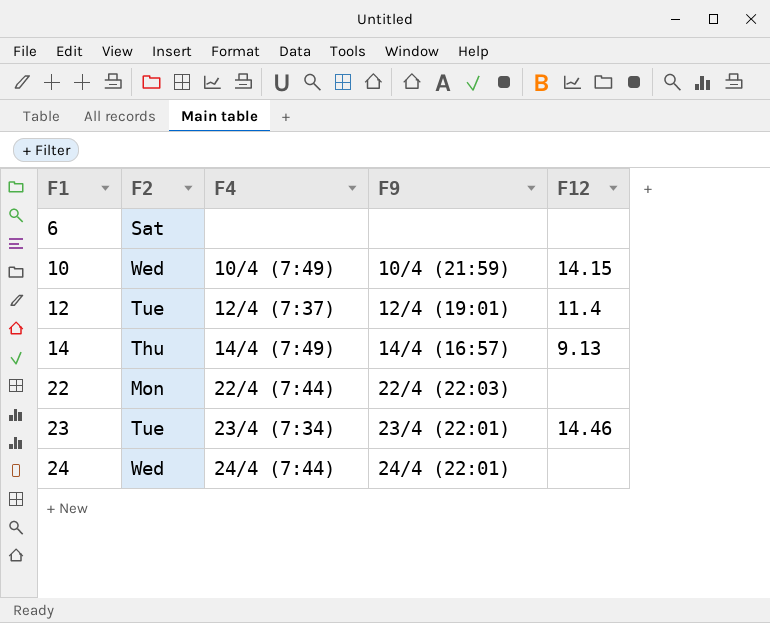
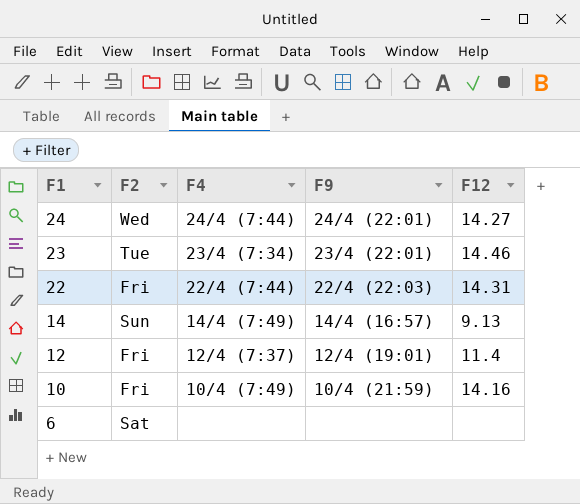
row order: F1 ascending -> F1 descending
24 | F12: none -> 14.27
22 | F2: Mon -> Fri
22 | F12: none -> 14.31
14 | F2: Thu -> Sun
12 | F2: Tue -> Fri
10 | F2: Wed -> Fri
10 | F12: 14.15 -> 14.16

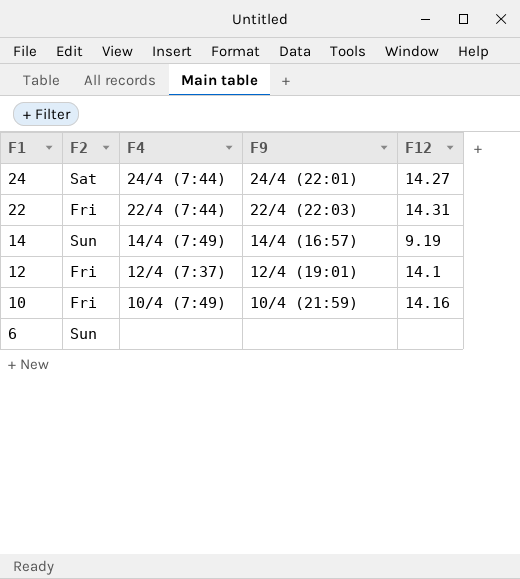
row 23: Tue | 23/4 (7:34) | 23/4 (22:01) | 14.46 -> none
24 | F2: Wed -> Sat
14 | F12: 9.13 -> 9.19
12 | F12: 11.4 -> 14.1
6 | F2: Sat -> Sun

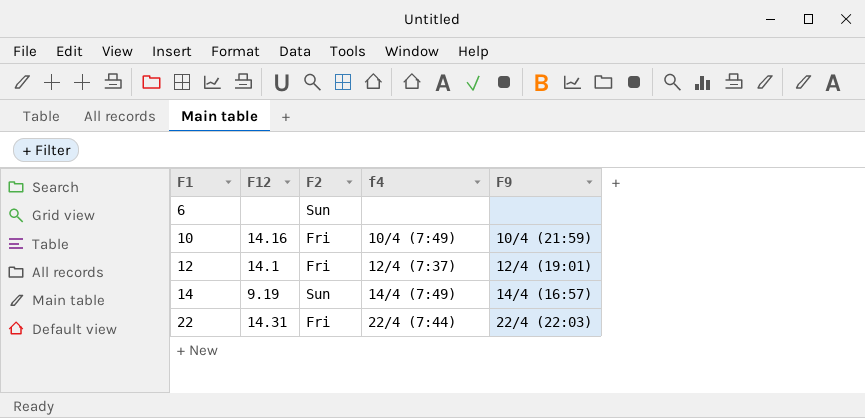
row order: F1 descending -> F1 ascending
column F12 | position: 5 -> 2
column name: F4 -> f4
row 24: Sat | 24/4 (7:44) | 24/4 (22:01) | 14.27 -> none

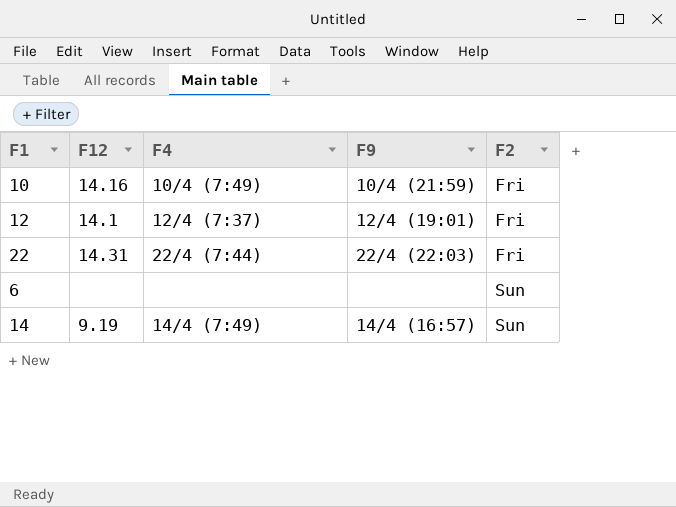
row order: F1 ascending -> F2 ascending
column name: f4 -> F4
column F2 | position: 3 -> 5

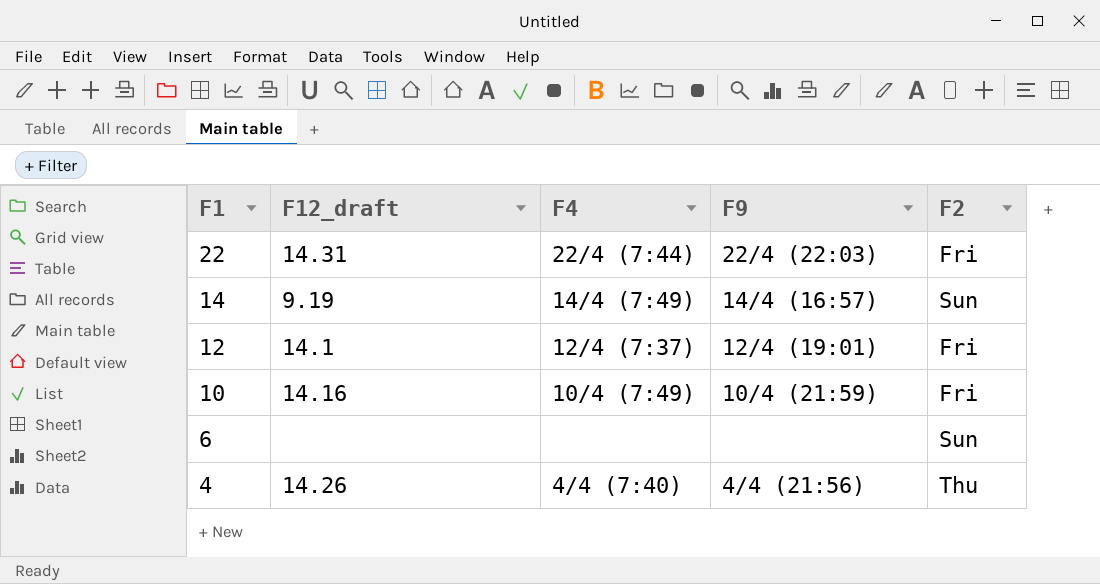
row order: F2 ascending -> F1 descending
column name: F12 -> F12_draft
row 4: none -> 14.26 | 4/4 (7:40) | 4/4 (21:56) | Thu

